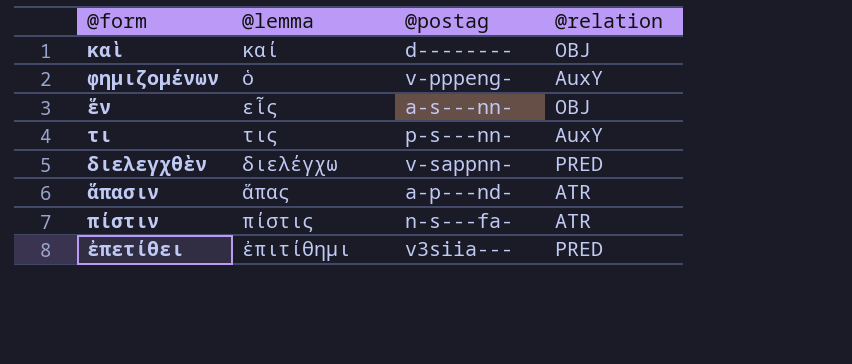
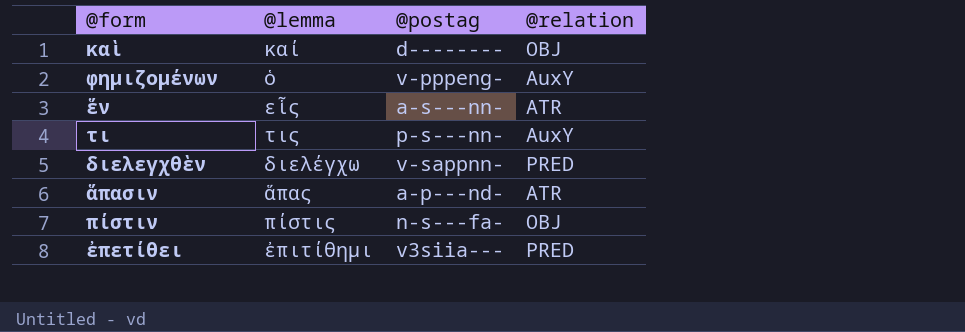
ἕν | @relation: OBJ -> ATR
πίστιν | @relation: ATR -> OBJ

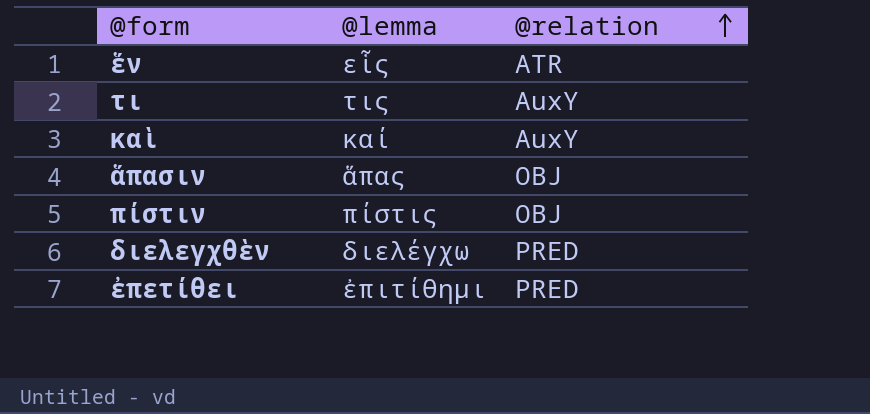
row order: none -> @relation ascending
column @postag | position: 3 -> none
row φημιζομένων: ὁ | v-pppeng- | AuxY -> none
καὶ | @relation: OBJ -> AuxY
ἅπασιν | @relation: ATR -> OBJ

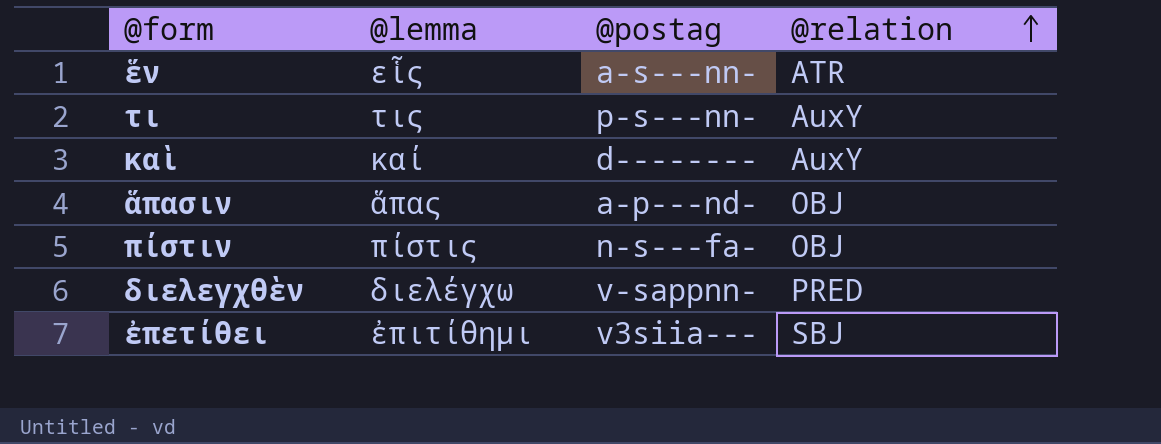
column @postag | position: none -> 3
ἐπετίθει | @relation: PRED -> SBJ

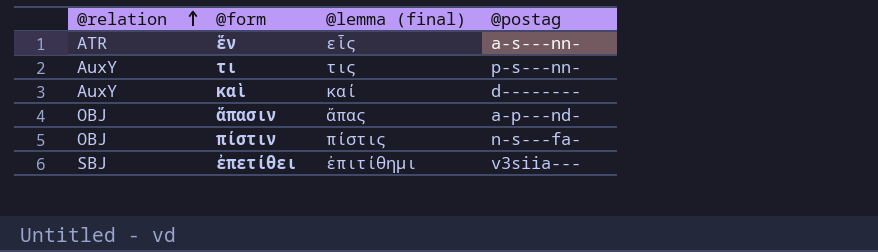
column @relation | position: 4 -> 1
column name: @lemma -> @lemma (final)
row διελεγχθὲν: διελέγχω | v-sappnn- | PRED -> none

